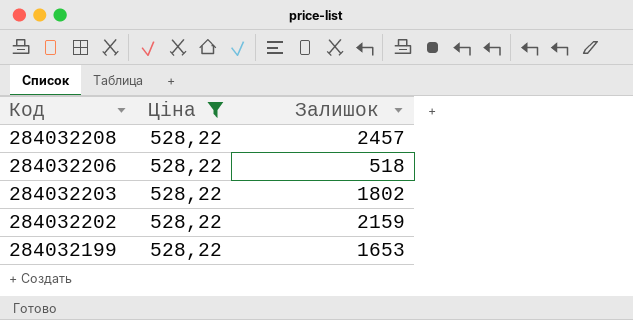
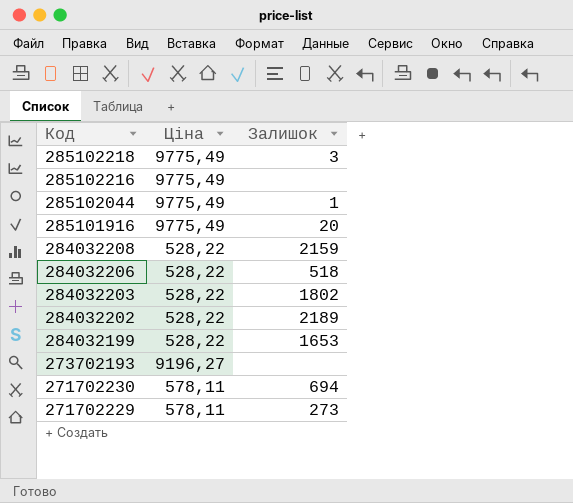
filter: Ціна = 528,22 -> none
284032208 | Залишок: 2457 -> 2159
284032202 | Залишок: 2159 -> 2189

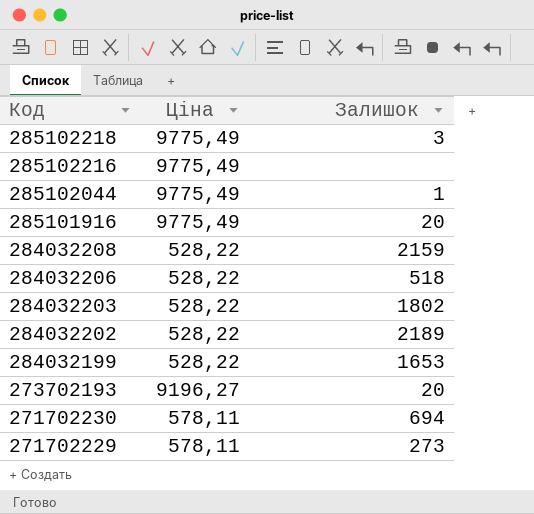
273702193 | Залишок: none -> 20

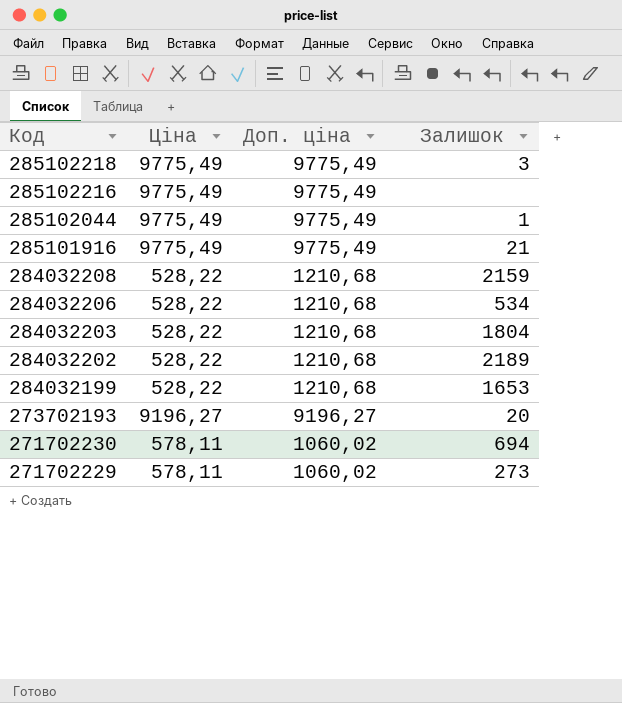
column Доп. ціна | position: none -> 3
285101916 | Залишок: 20 -> 21
284032206 | Залишок: 518 -> 534
284032203 | Залишок: 1802 -> 1804

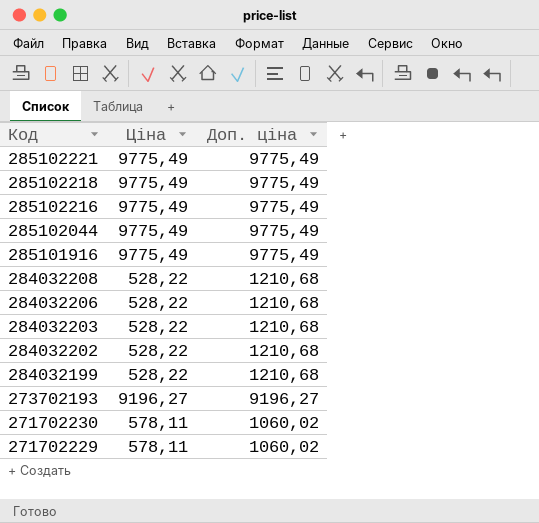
column Залишок | position: 4 -> none
row 285102221: none -> 9775,49 | 9775,49

